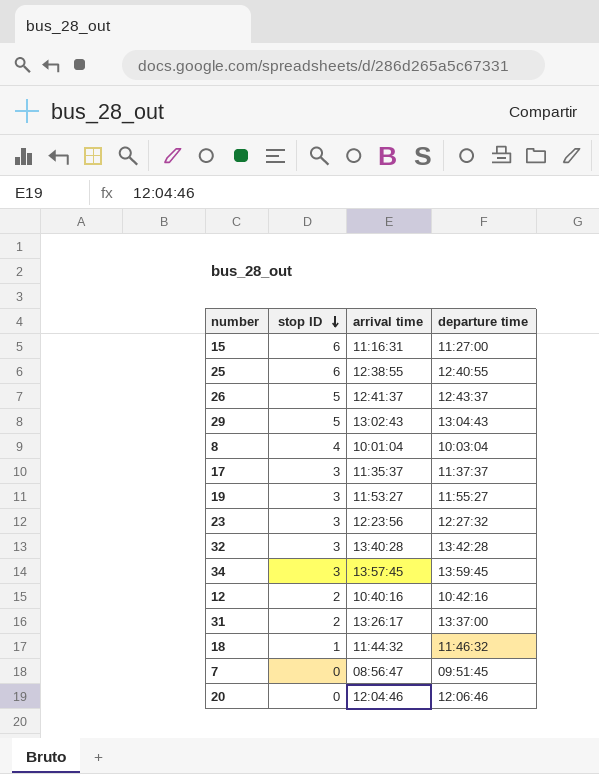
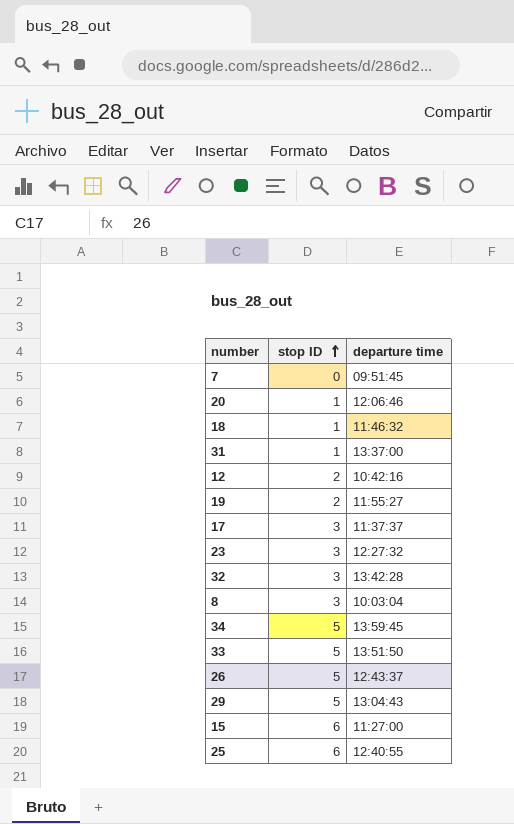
row order: stop ID descending -> stop ID ascending
column arrival time | position: 3 -> none
20 | stop ID: 0 -> 1
31 | stop ID: 2 -> 1
19 | stop ID: 3 -> 2
8 | stop ID: 4 -> 3
34 | stop ID: 3 -> 5
row 33: none -> 5 | 13:51:50

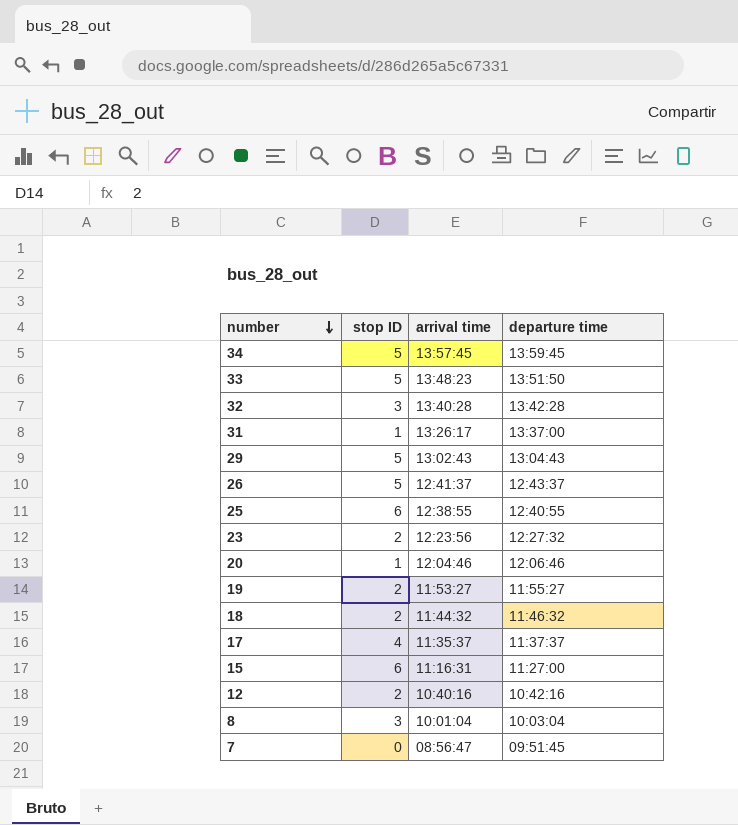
row order: stop ID ascending -> number descending
column arrival time | position: none -> 3
23 | stop ID: 3 -> 2
18 | stop ID: 1 -> 2
17 | stop ID: 3 -> 4

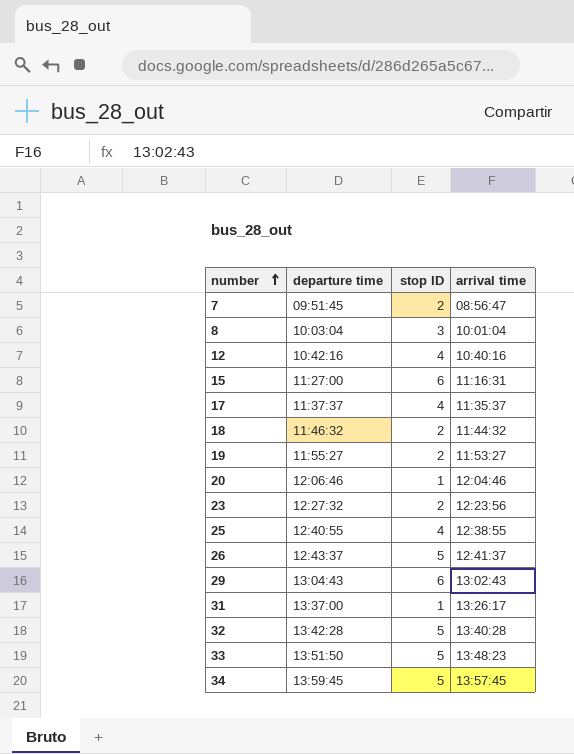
row order: number descending -> number ascending
column departure time | position: 4 -> 2
7 | stop ID: 0 -> 2
12 | stop ID: 2 -> 4
25 | stop ID: 6 -> 4
29 | stop ID: 5 -> 6
32 | stop ID: 3 -> 5

